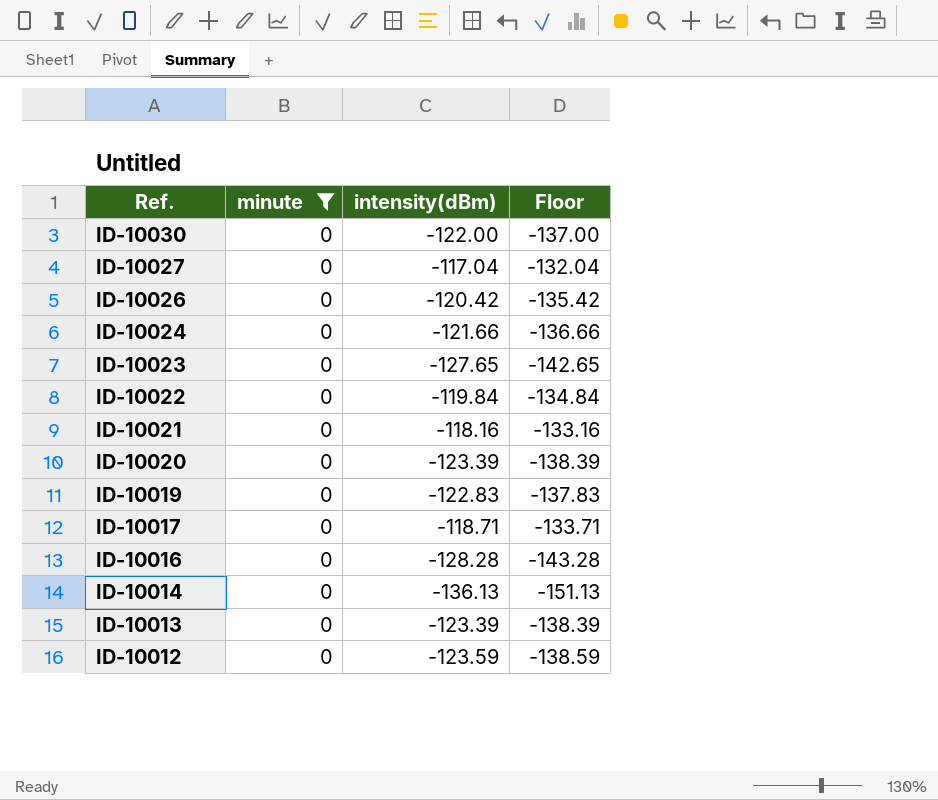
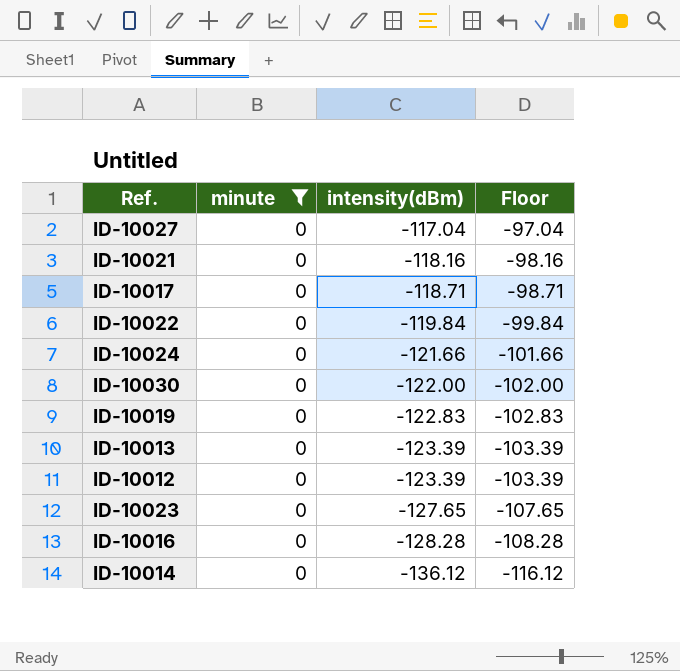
row order: Ref. descending -> intensity(dBm) descending
column Floor | formula: [intensity(dBm)] - 15 -> [intensity(dBm)] + 20
row ID-10026: 0 | -120.42 | -135.42 -> none
row ID-10020: 0 | -123.39 | -138.39 -> none
ID-10012 | intensity(dBm): -123.59 -> -123.39
ID-10014 | intensity(dBm): -136.13 -> -136.12

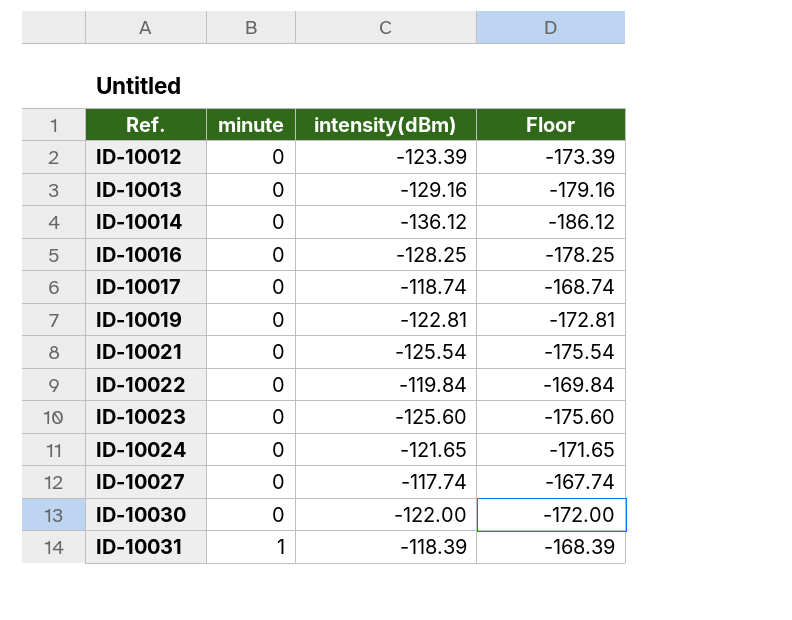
filter: minute = 0 -> none
row order: intensity(dBm) descending -> Ref. ascending
column Floor | formula: [intensity(dBm)] + 20 -> [intensity(dBm)] - 50
ID-10013 | intensity(dBm): -123.39 -> -129.16
ID-10016 | intensity(dBm): -128.28 -> -128.25
ID-10017 | intensity(dBm): -118.71 -> -118.74
ID-10019 | intensity(dBm): -122.83 -> -122.81
ID-10021 | intensity(dBm): -118.16 -> -125.54
ID-10023 | intensity(dBm): -127.65 -> -125.60
ID-10024 | intensity(dBm): -121.66 -> -121.65
ID-10027 | intensity(dBm): -117.04 -> -117.74

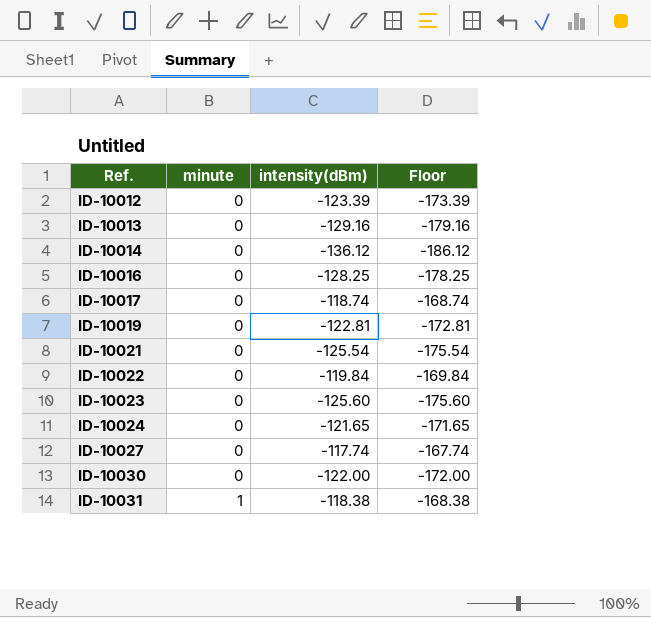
ID-10031 | intensity(dBm): -118.39 -> -118.38
ID-10031 | Floor: -168.39 -> -168.38

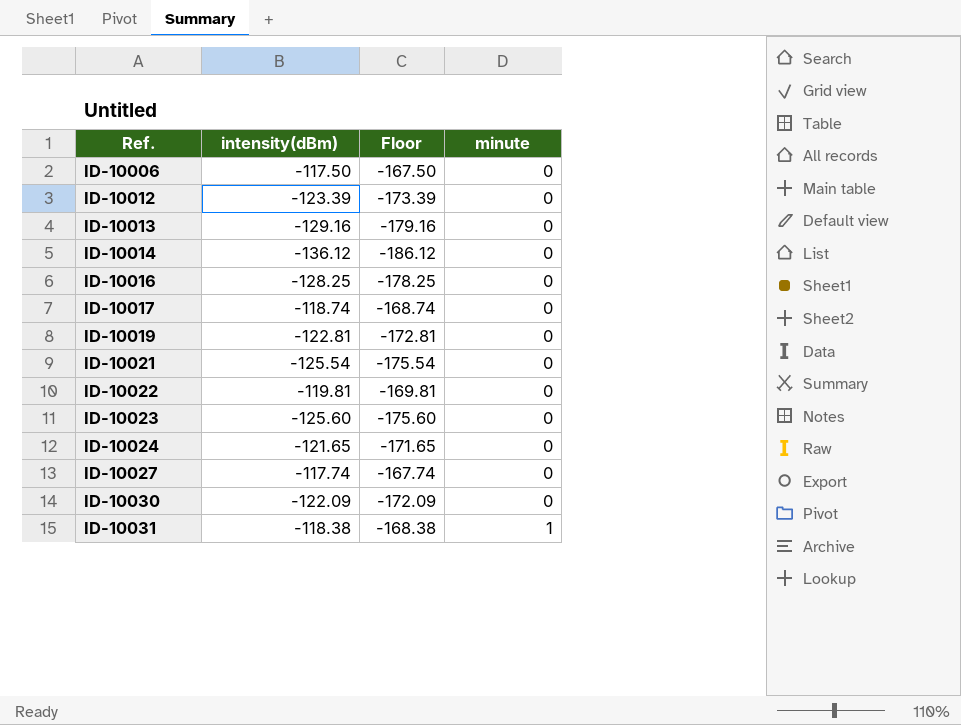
column minute | position: 2 -> 4
row ID-10006: none -> -117.50 | -167.50 | 0
ID-10022 | intensity(dBm): -119.84 -> -119.81
ID-10022 | Floor: -169.84 -> -169.81
ID-10030 | intensity(dBm): -122.00 -> -122.09
ID-10030 | Floor: -172.00 -> -172.09

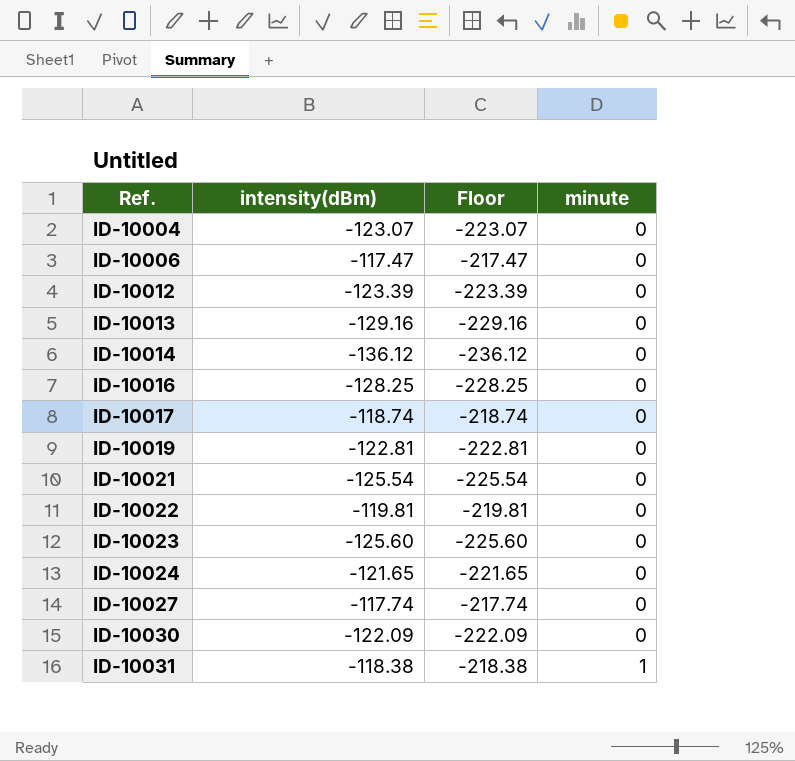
column Floor | formula: [intensity(dBm)] - 50 -> [intensity(dBm)] - 100
row ID-10004: none -> -123.07 | -223.07 | 0
ID-10006 | intensity(dBm): -117.50 -> -117.47

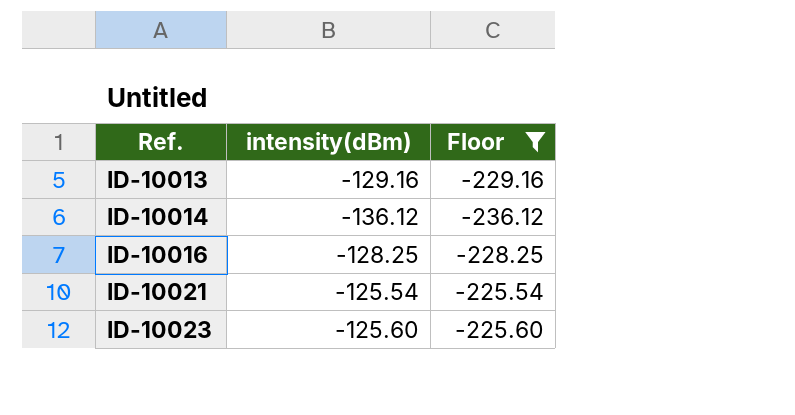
filter: none -> Floor <= -225.54
column minute | position: 4 -> none

